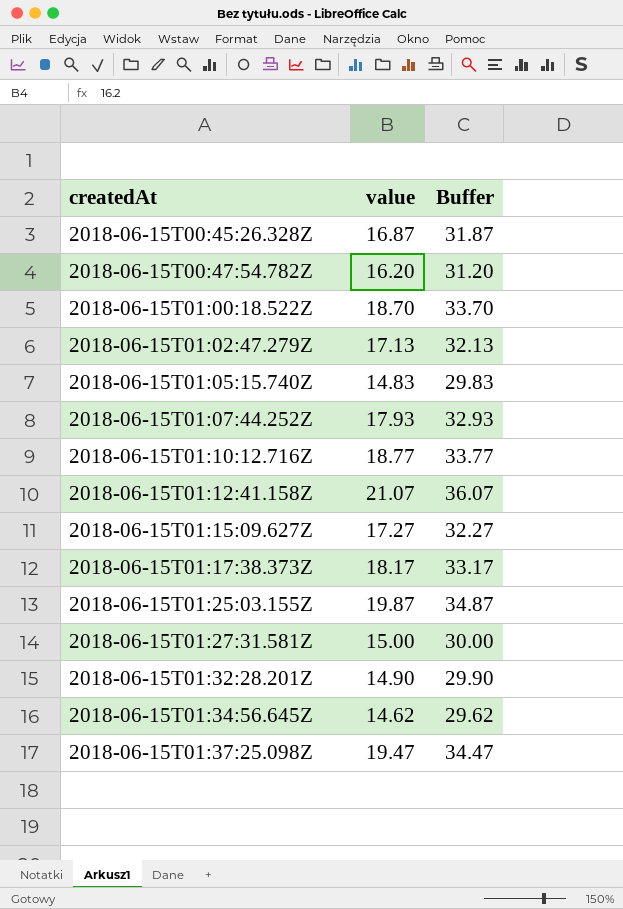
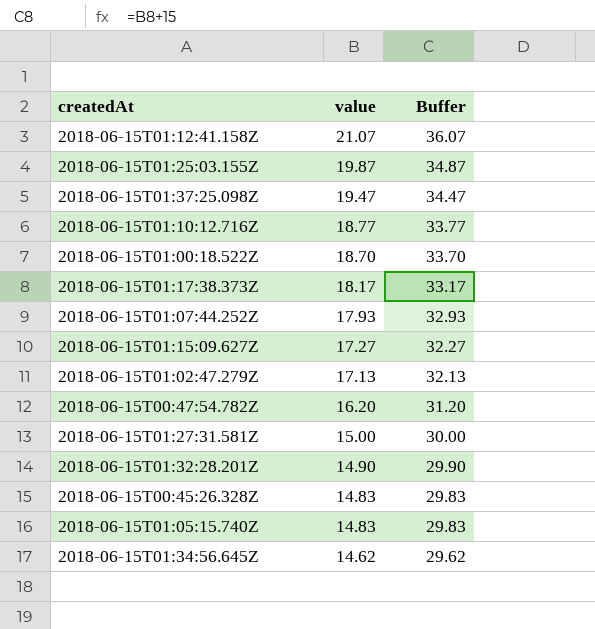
row order: createdAt ascending -> value descending
2018-06-15T00:45:26.328Z | value: 16.87 -> 14.83
2018-06-15T00:45:26.328Z | Buffer: 31.87 -> 29.83

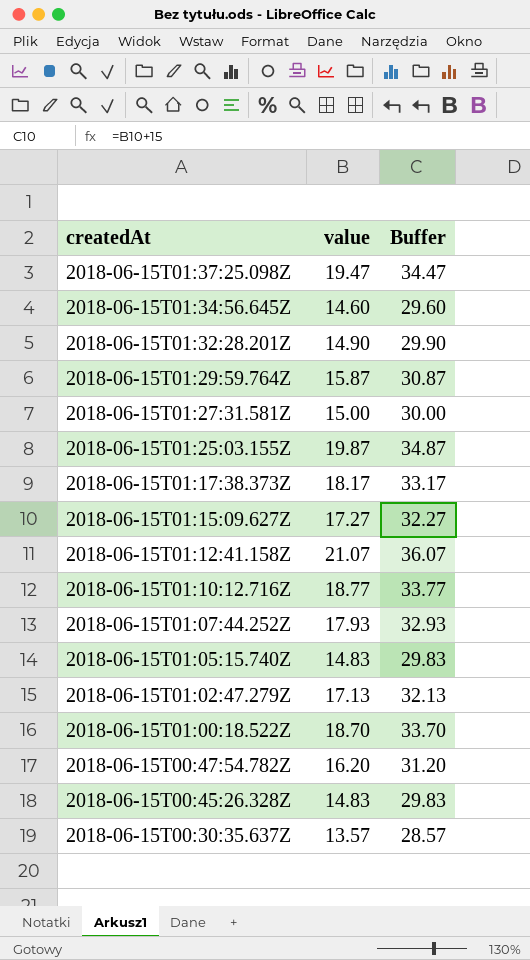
row order: value descending -> createdAt descending
2018-06-15T01:34:56.645Z | value: 14.62 -> 14.60
2018-06-15T01:34:56.645Z | Buffer: 29.62 -> 29.60
row 2018-06-15T01:29:59.764Z: none -> 15.87 | 30.87
row 2018-06-15T00:30:35.637Z: none -> 13.57 | 28.57

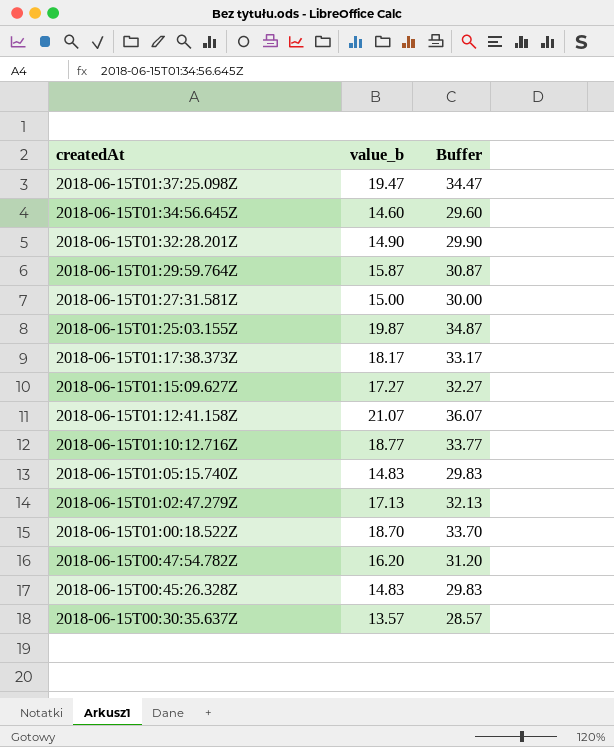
column name: value -> value_b
row 2018-06-15T01:07:44.252Z: 17.93 | 32.93 -> none

